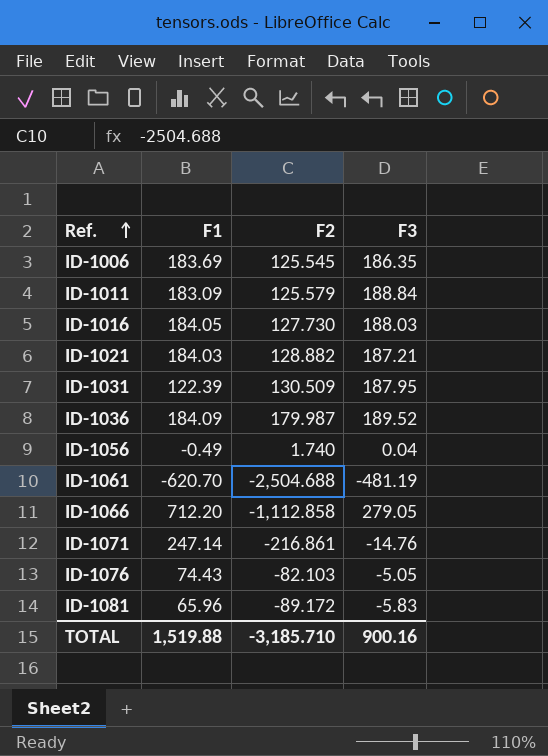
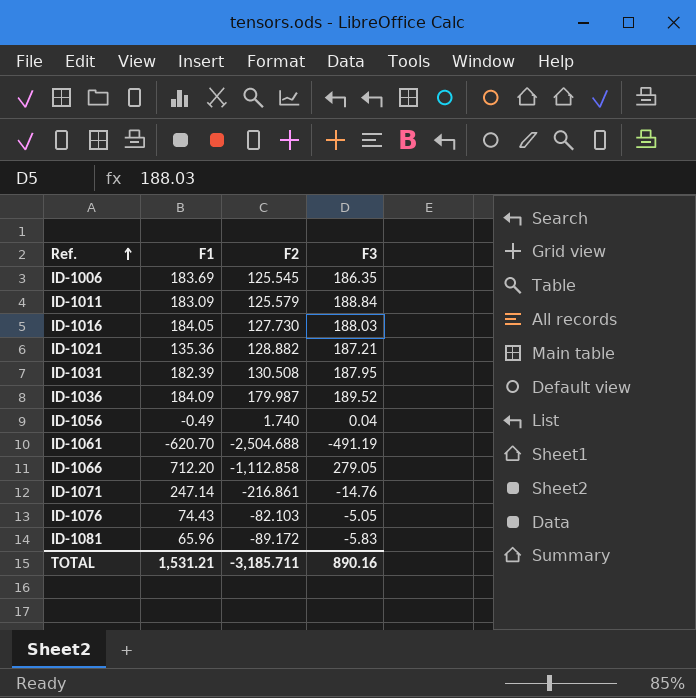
ID-1021 | F1: 184.03 -> 135.36
ID-1031 | F1: 122.39 -> 182.39
ID-1031 | F2: 130.509 -> 130.508
ID-1061 | F3: -481.19 -> -491.19
TOTAL | F1: 1,519.88 -> 1,531.21
TOTAL | F2: -3,185.710 -> -3,185.711
TOTAL | F3: 900.16 -> 890.16

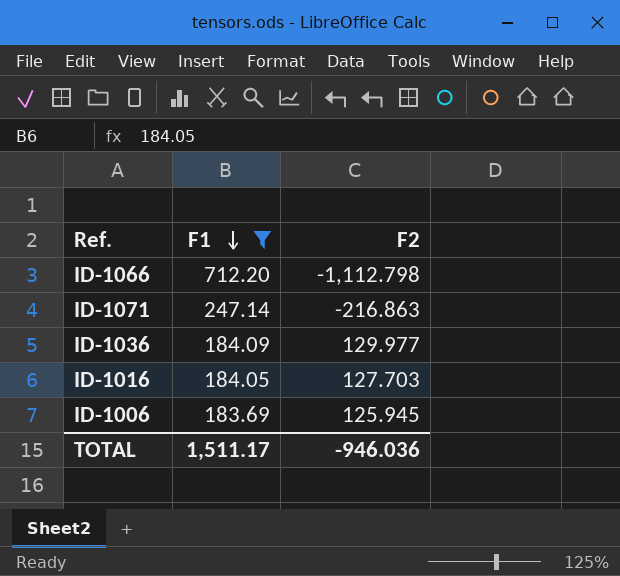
filter: none -> F1 >= 183.69
row order: Ref. ascending -> F1 descending
column F3 | position: 4 -> none
ID-1066 | F2: -1,112.858 -> -1,112.798
ID-1071 | F2: -216.861 -> -216.863
ID-1036 | F2: 179.987 -> 129.977
ID-1016 | F2: 127.730 -> 127.703
ID-1006 | F2: 125.545 -> 125.945
TOTAL | F1: 1,531.21 -> 1,511.17
TOTAL | F2: -3,185.711 -> -946.036

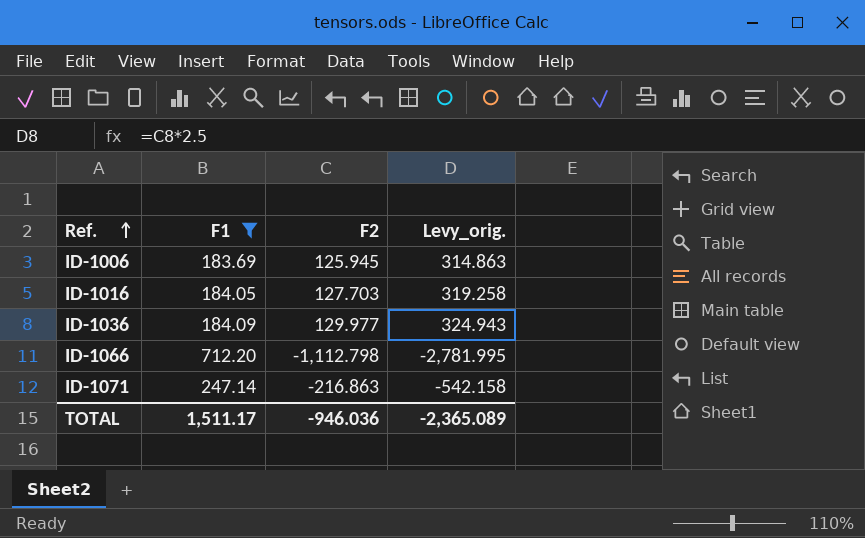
row order: F1 descending -> Ref. ascending
column Levy_orig. | formula: none -> [F2] * 2.5

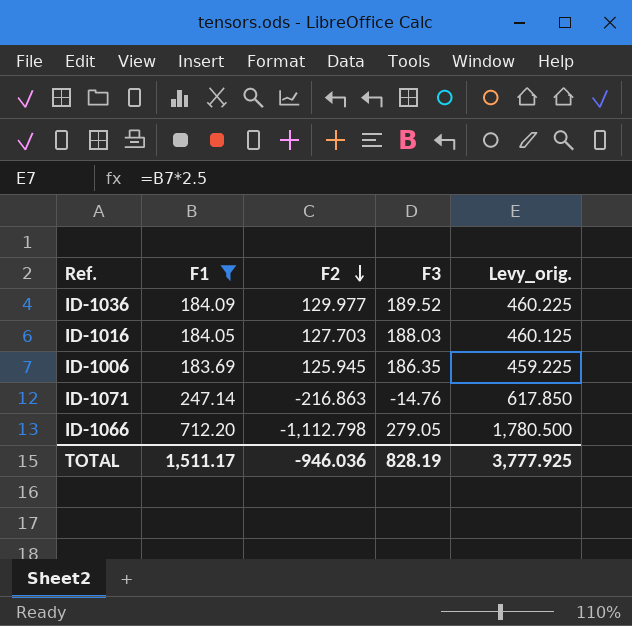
row order: Ref. ascending -> F2 descending
column F3 | position: none -> 4
column Levy_orig. | formula: [F2] * 2.5 -> [F1] * 2.5
TOTAL | Levy_orig.: -2,365.089 -> 3,777.925

